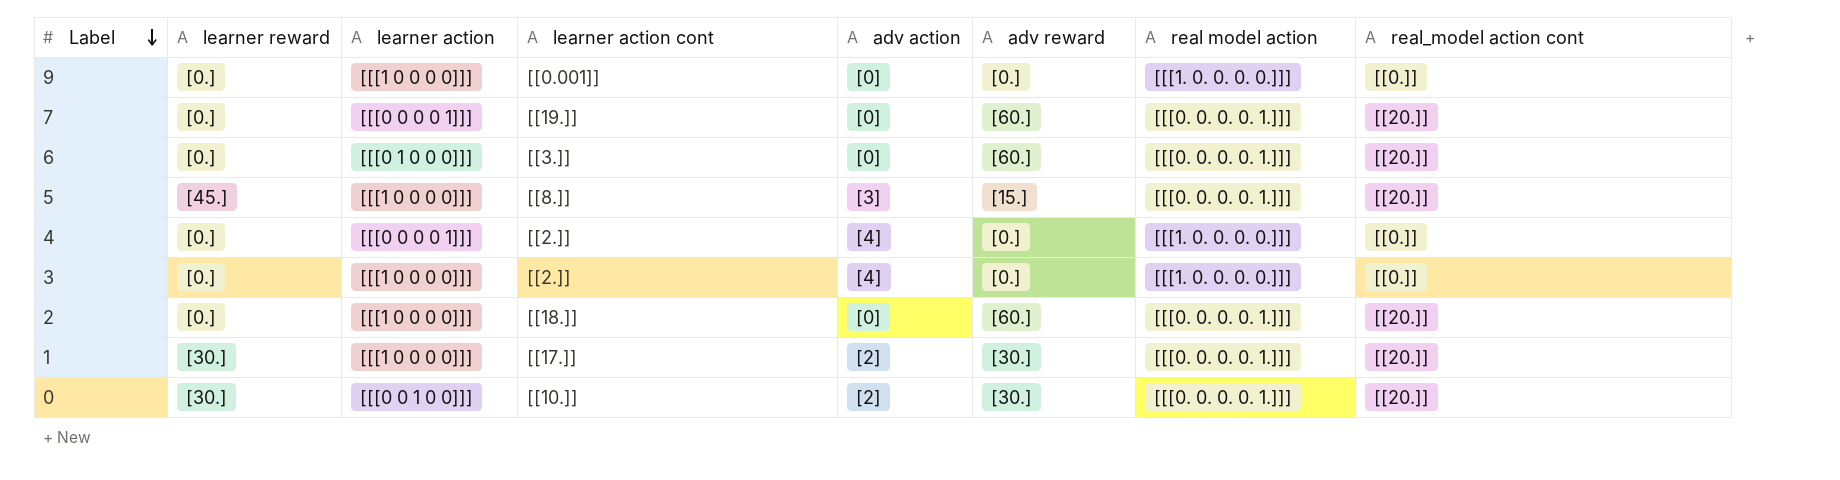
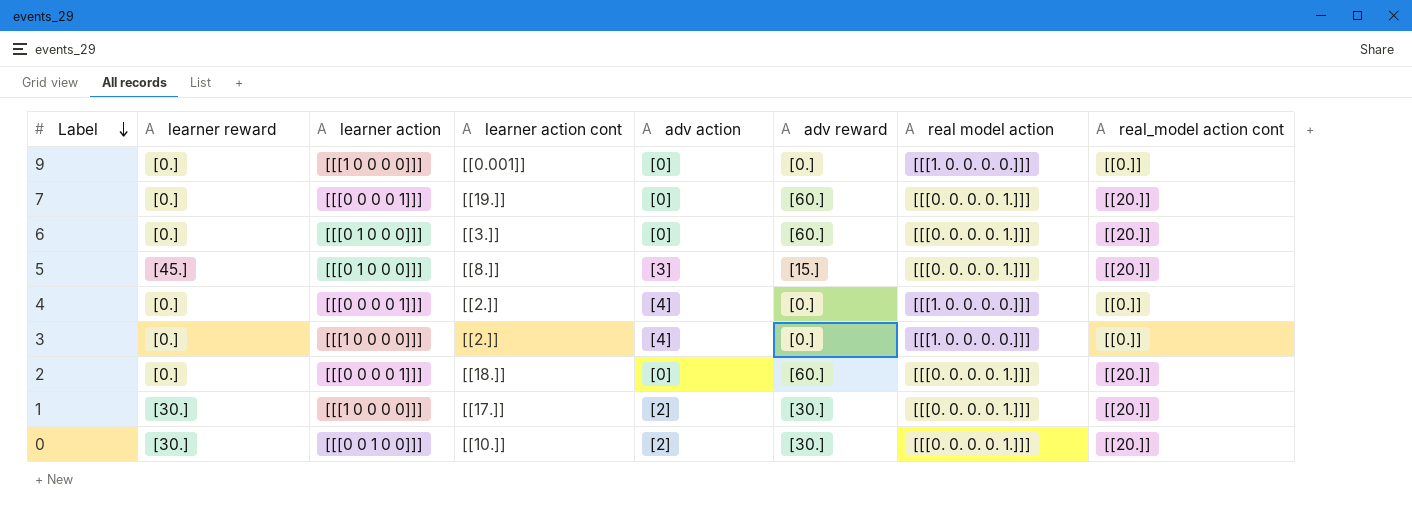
5 | learner action: [[[1 0 0 0 0]]] -> [[[0 1 0 0 0]]]
2 | learner action: [[[1 0 0 0 0]]] -> [[[0 0 0 0 1]]]

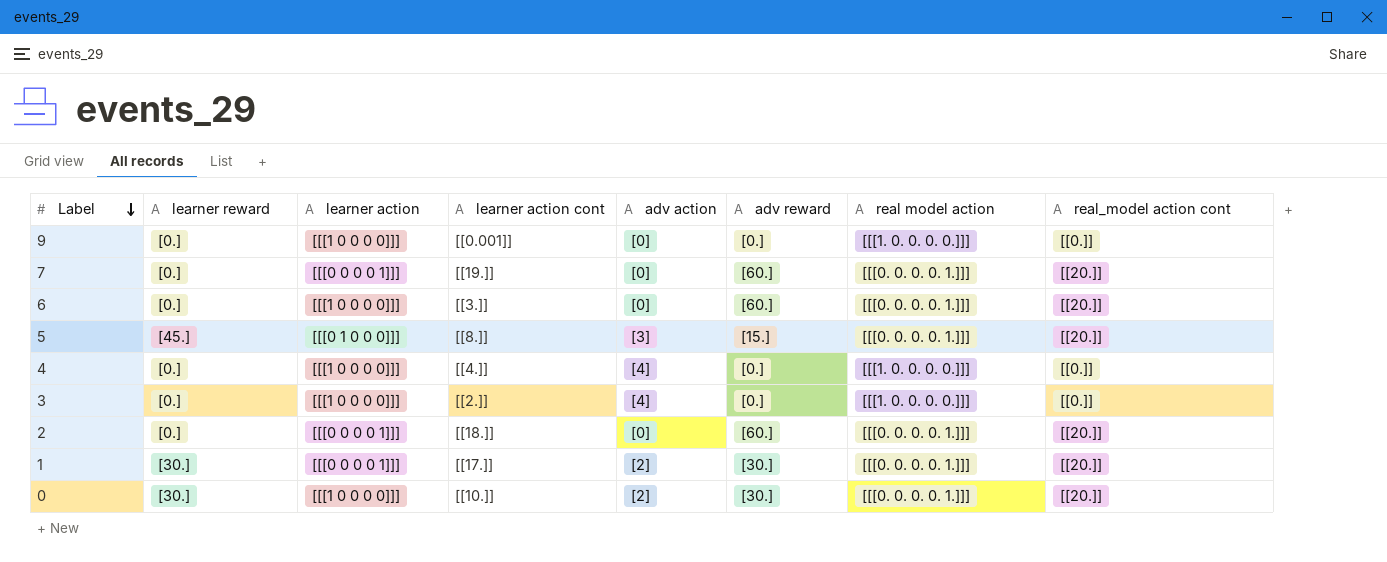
6 | learner action: [[[0 1 0 0 0]]] -> [[[1 0 0 0 0]]]
4 | learner action: [[[0 0 0 0 1]]] -> [[[1 0 0 0 0]]]
4 | learner action cont: [[2.]] -> [[4.]]
1 | learner action: [[[1 0 0 0 0]]] -> [[[0 0 0 0 1]]]
0 | learner action: [[[0 0 1 0 0]]] -> [[[1 0 0 0 0]]]

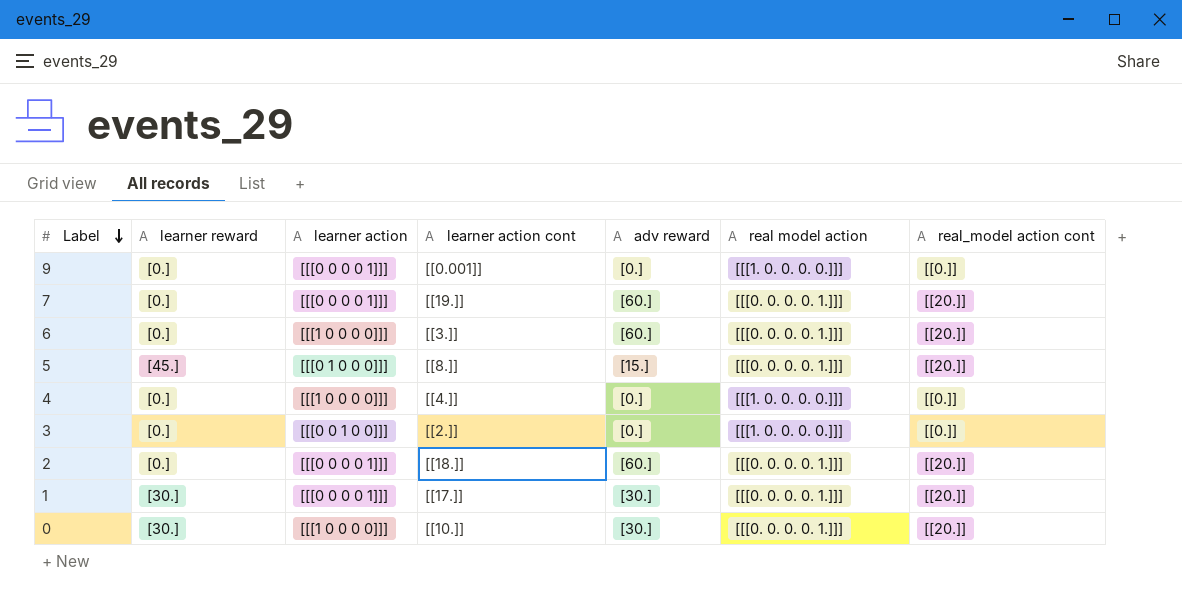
column adv action | position: 5 -> none
9 | learner action: [[[1 0 0 0 0]]] -> [[[0 0 0 0 1]]]
3 | learner action: [[[1 0 0 0 0]]] -> [[[0 0 1 0 0]]]

